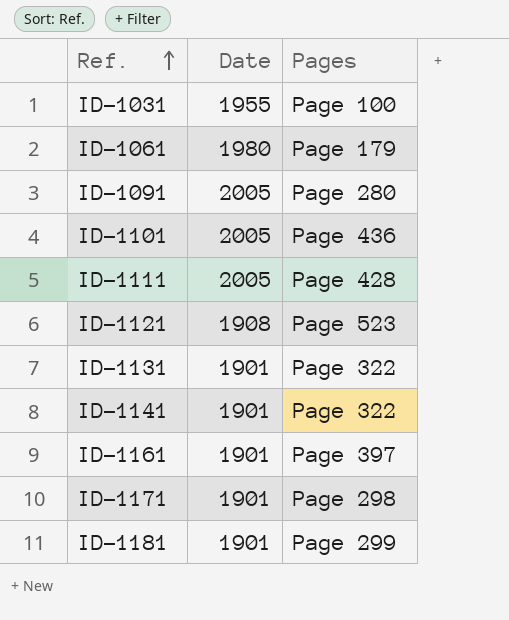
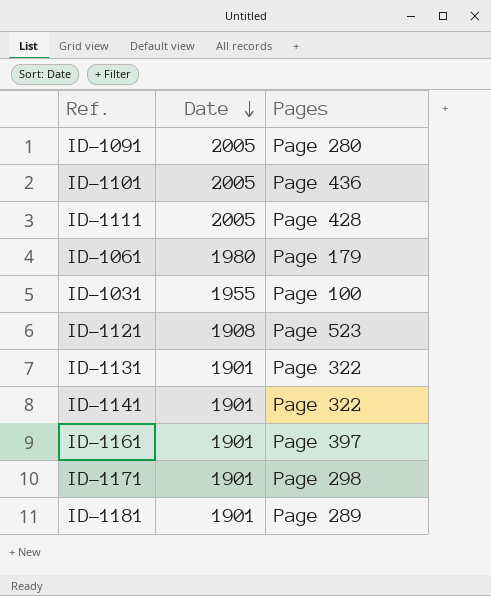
row order: Ref. ascending -> Date descending
ID-1181 | Pages: Page 299 -> Page 289

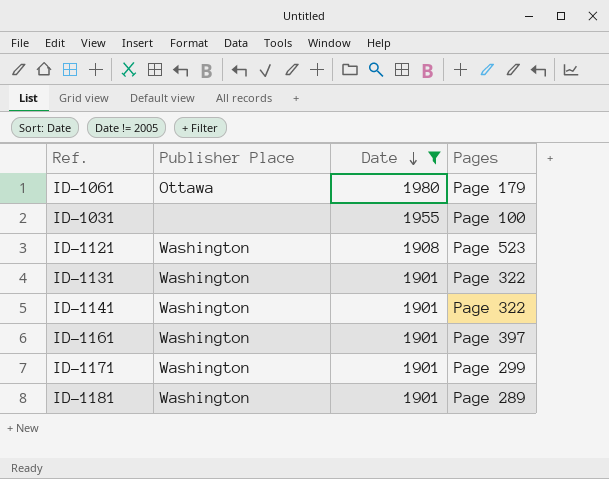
filter: none -> Date != 2005
column Publisher Place | position: none -> 2
ID-1171 | Pages: Page 298 -> Page 299

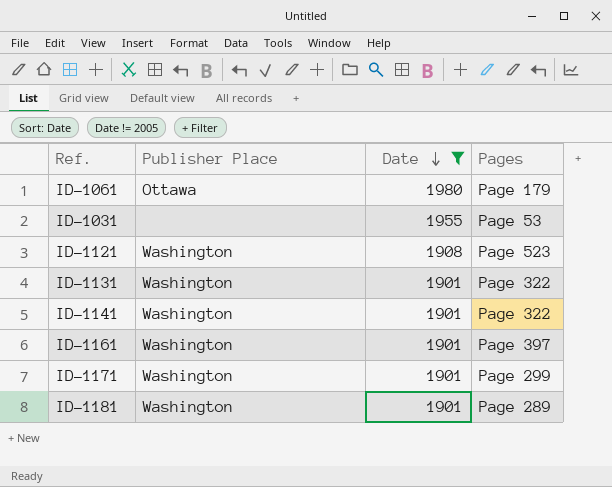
ID-1031 | Pages: Page 100 -> Page 53

